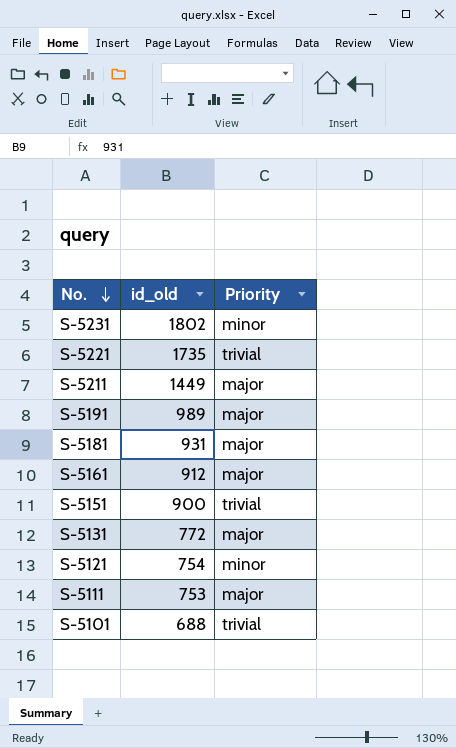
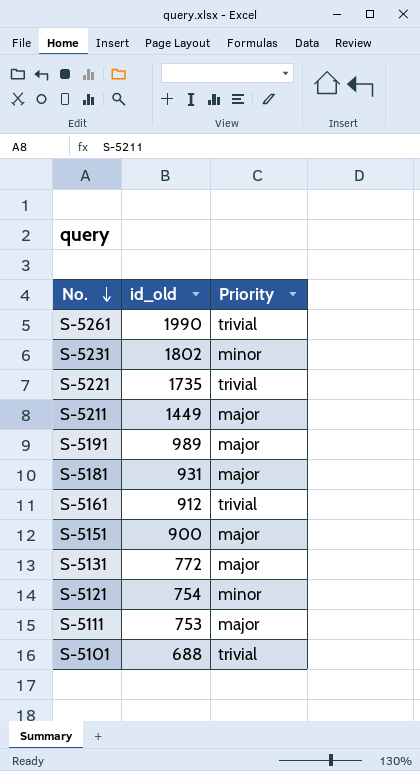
row S-5261: none -> 1990 | trivial
S-5161 | Priority: major -> trivial
S-5151 | Priority: trivial -> major

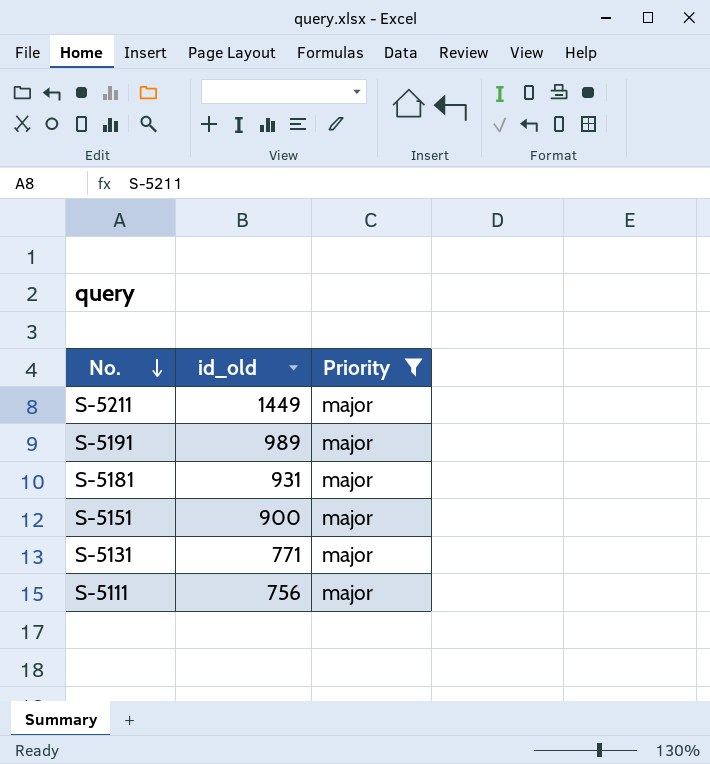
filter: none -> Priority = major
S-5131 | id_old: 772 -> 771
S-5111 | id_old: 753 -> 756

